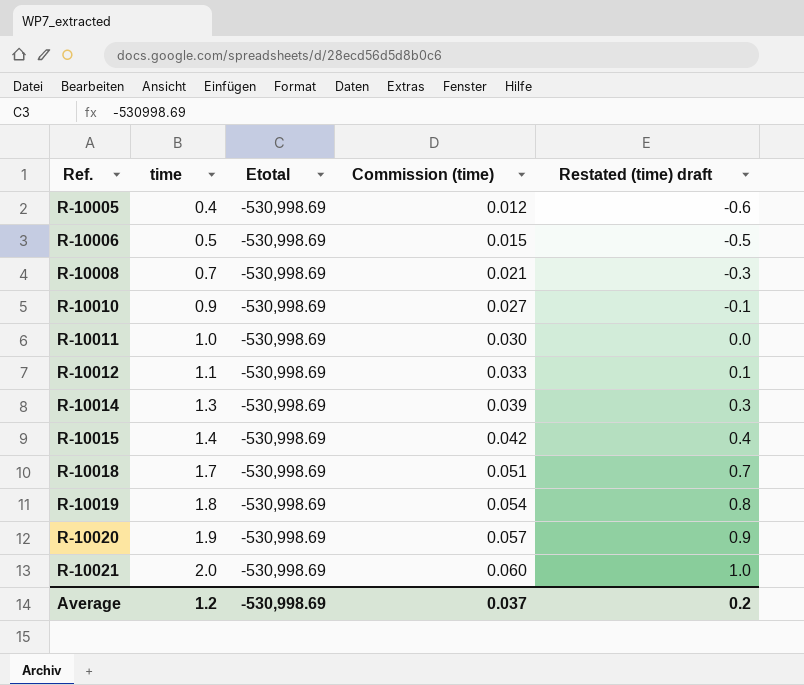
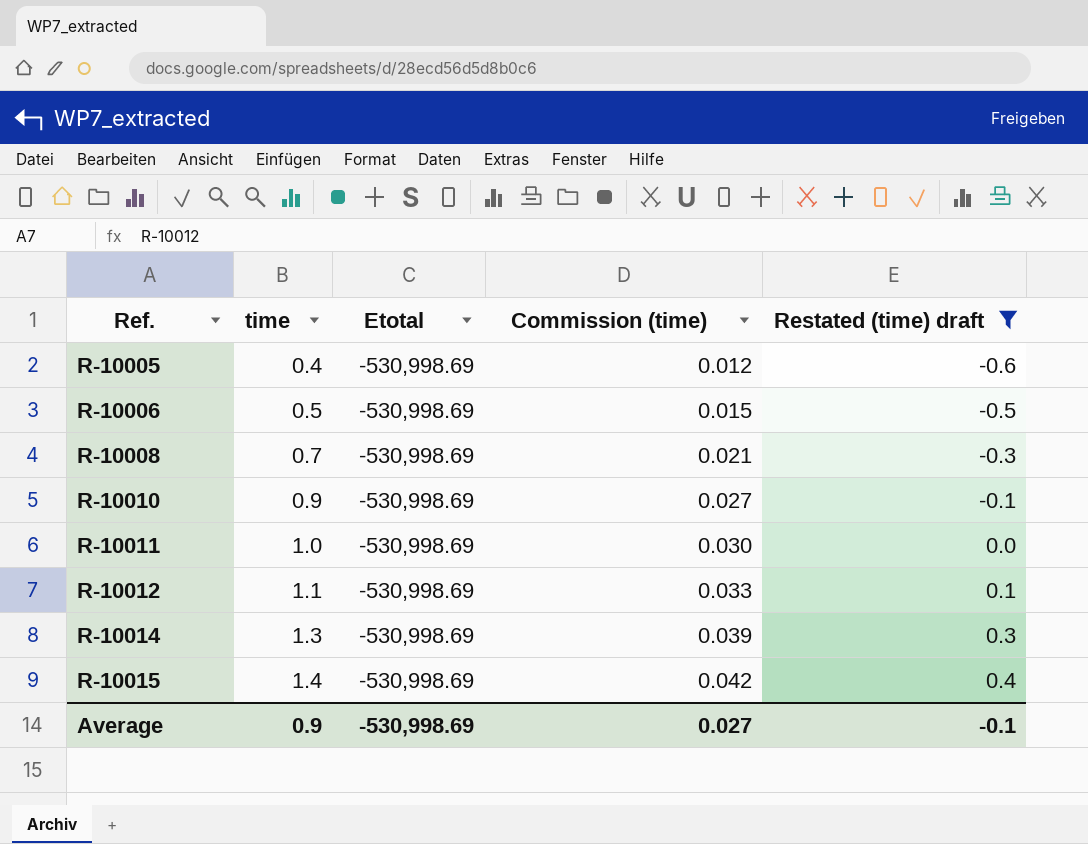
filter: none -> Restated (time) draft <= 0.4
Average | time: 1.2 -> 0.9
Average | Commission (time): 0.037 -> 0.027
Average | Restated (time) draft: 0.2 -> -0.1

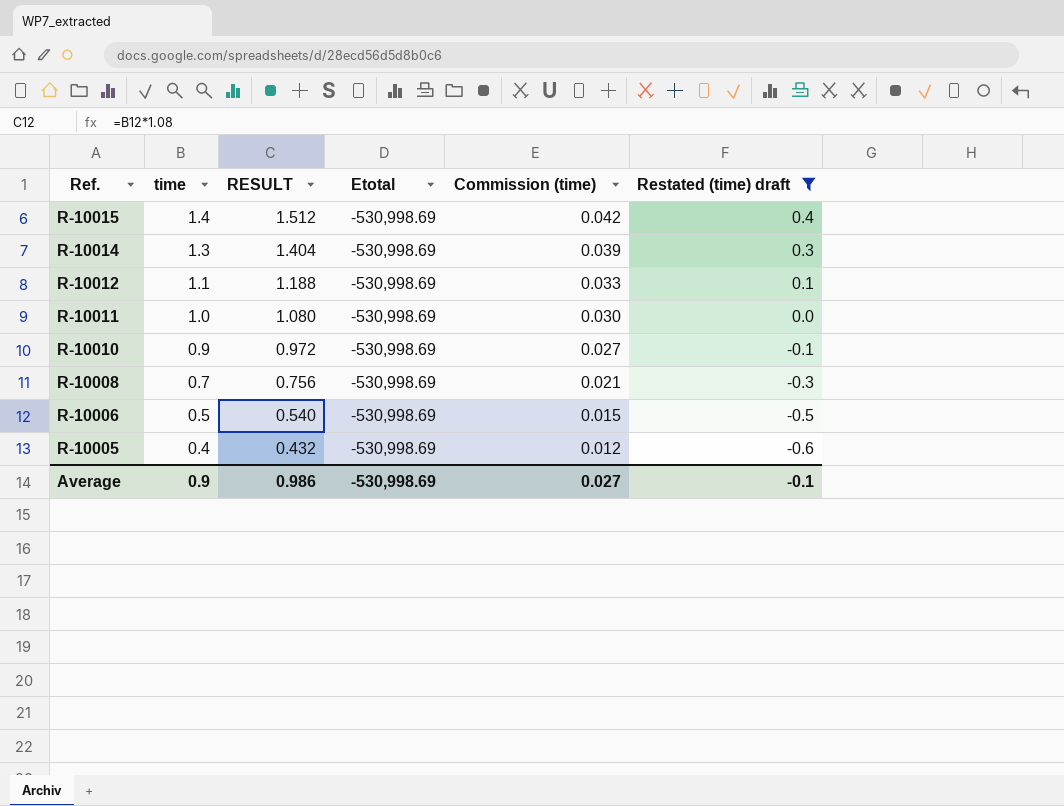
row order: Ref. ascending -> Ref. descending
column RESULT | formula: none -> [time] * 1.08

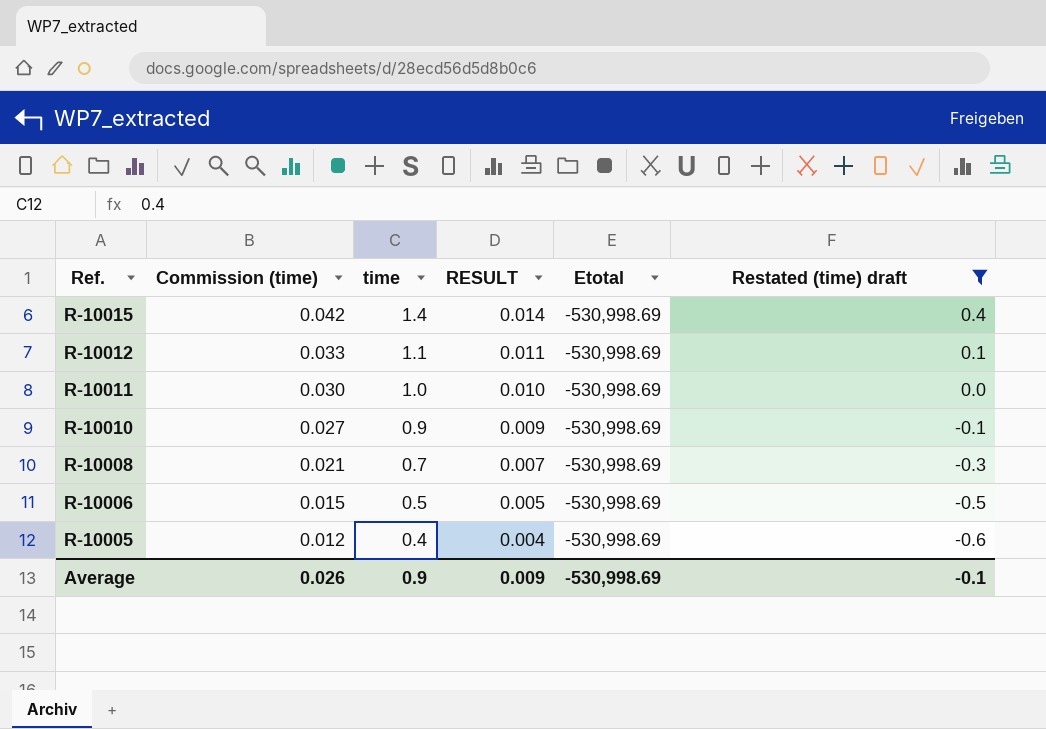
column Commission (time) | position: 5 -> 2
column RESULT | formula: [time] * 1.08 -> [time] * 0.01
row R-10014: 1.3 | 1.404 | -530,998.69 | 0.039 | 0.3 -> none
Average | Commission (time): 0.027 -> 0.026
Average | RESULT: 0.986 -> 0.009

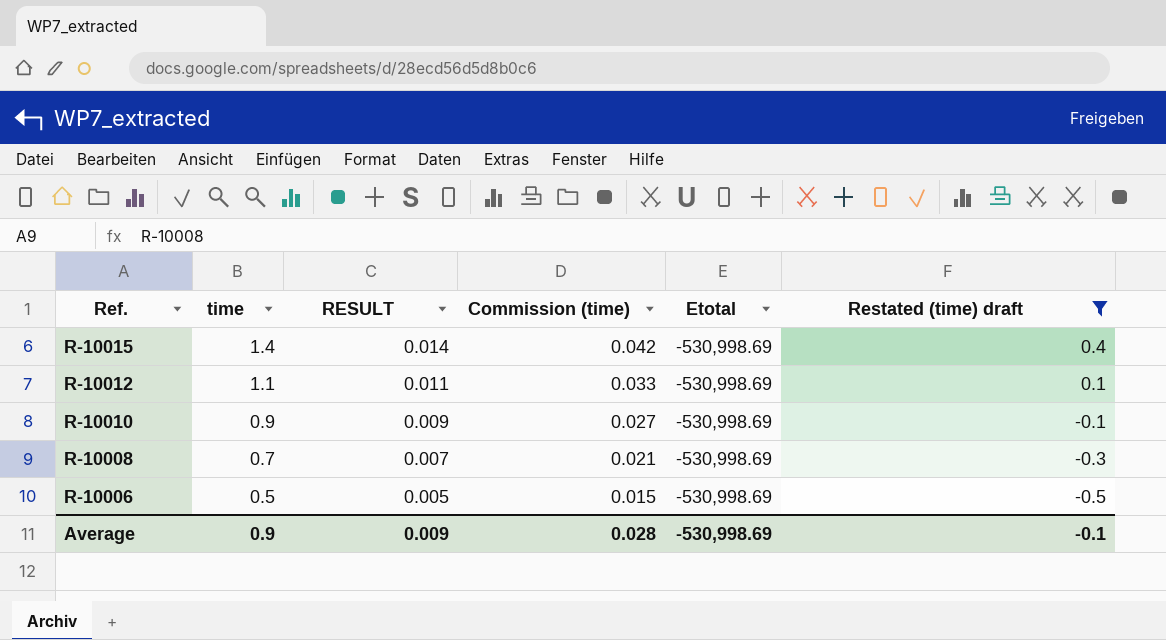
column Commission (time) | position: 2 -> 4
row R-10011: 0.030 | 1.0 | 0.010 | -530,998.69 | 0.0 -> none
row R-10005: 0.012 | 0.4 | 0.004 | -530,998.69 | -0.6 -> none
Average | Commission (time): 0.026 -> 0.028

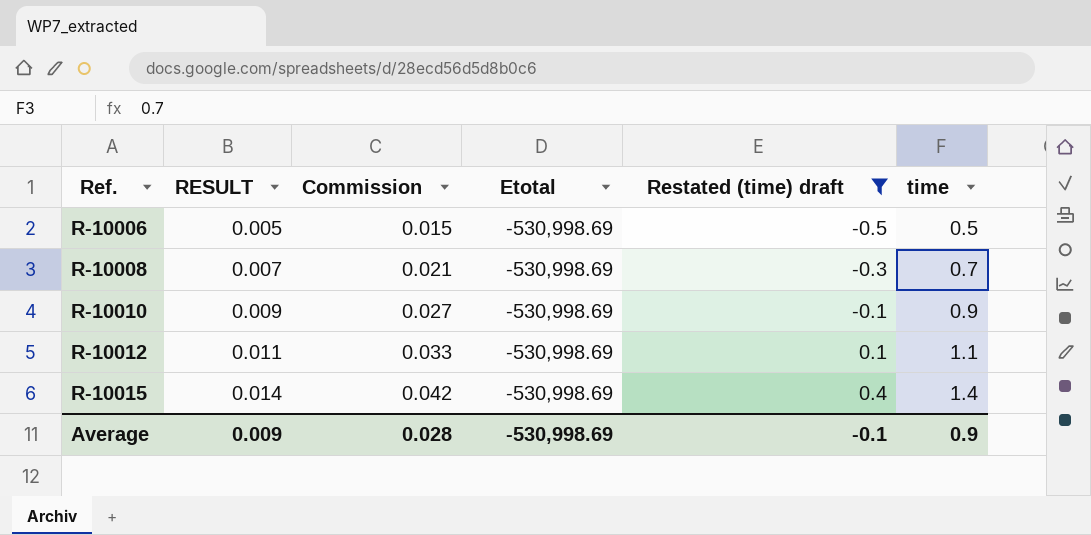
row order: Ref. descending -> Ref. ascending
column name: Commission (time) -> Commission
column time | position: 2 -> 6

